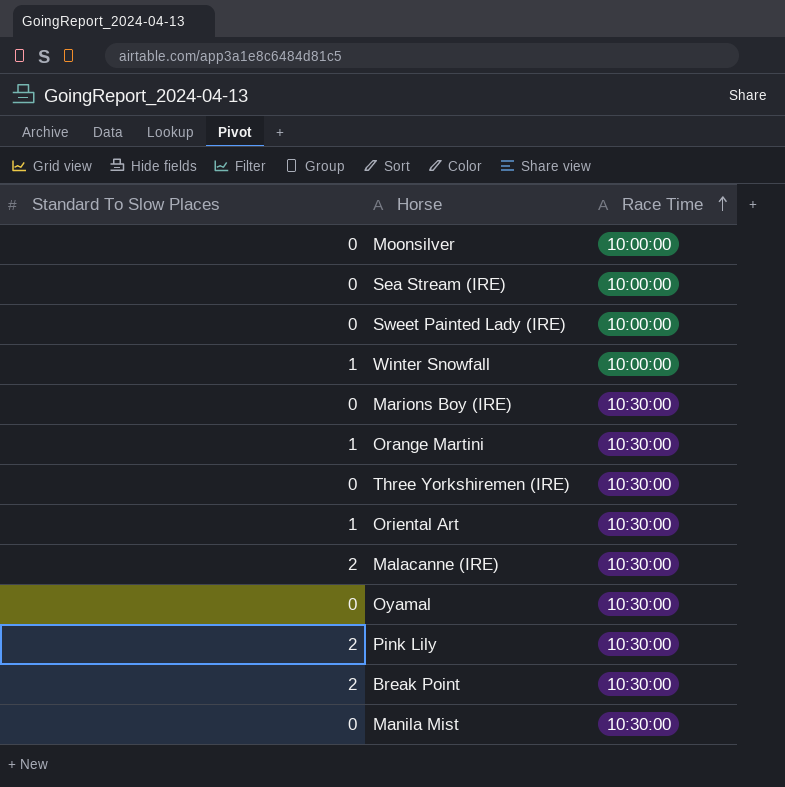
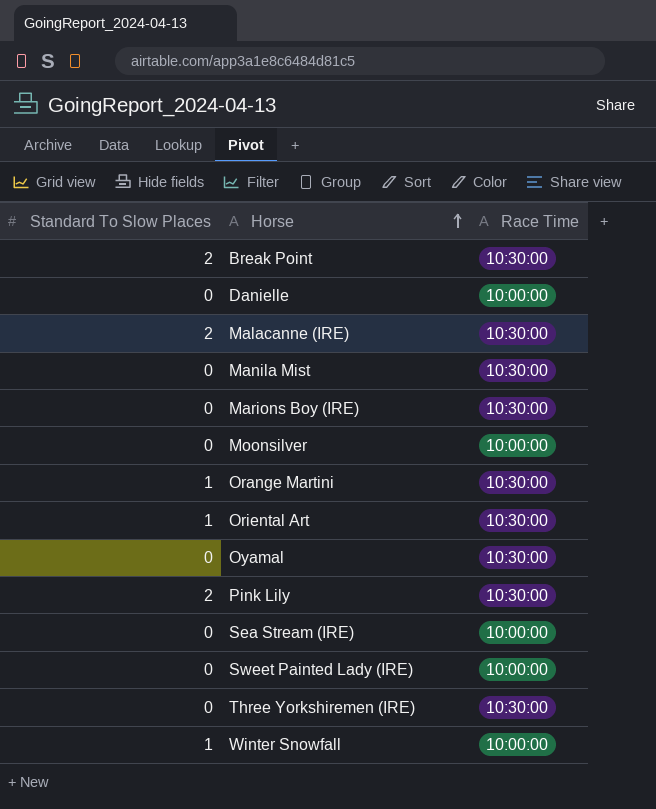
row order: Race Time ascending -> Horse ascending
row Danielle: none -> 0 | 10:00:00

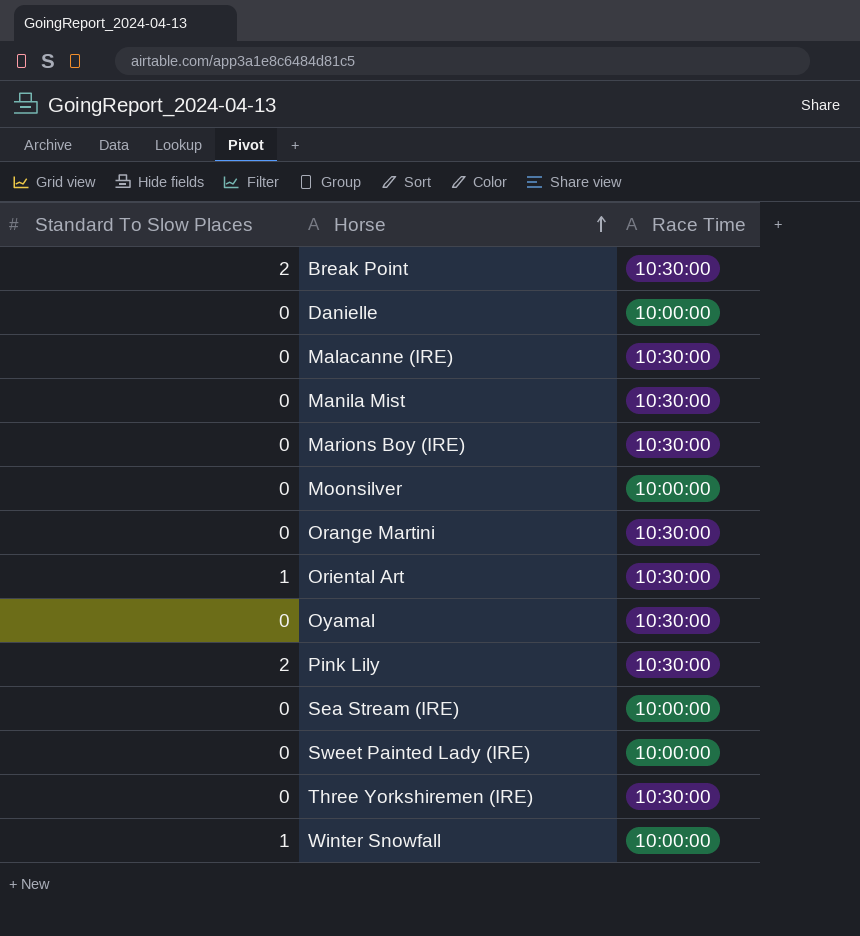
Malacanne (IRE) | Standard To Slow Places: 2 -> 0
Orange Martini | Standard To Slow Places: 1 -> 0

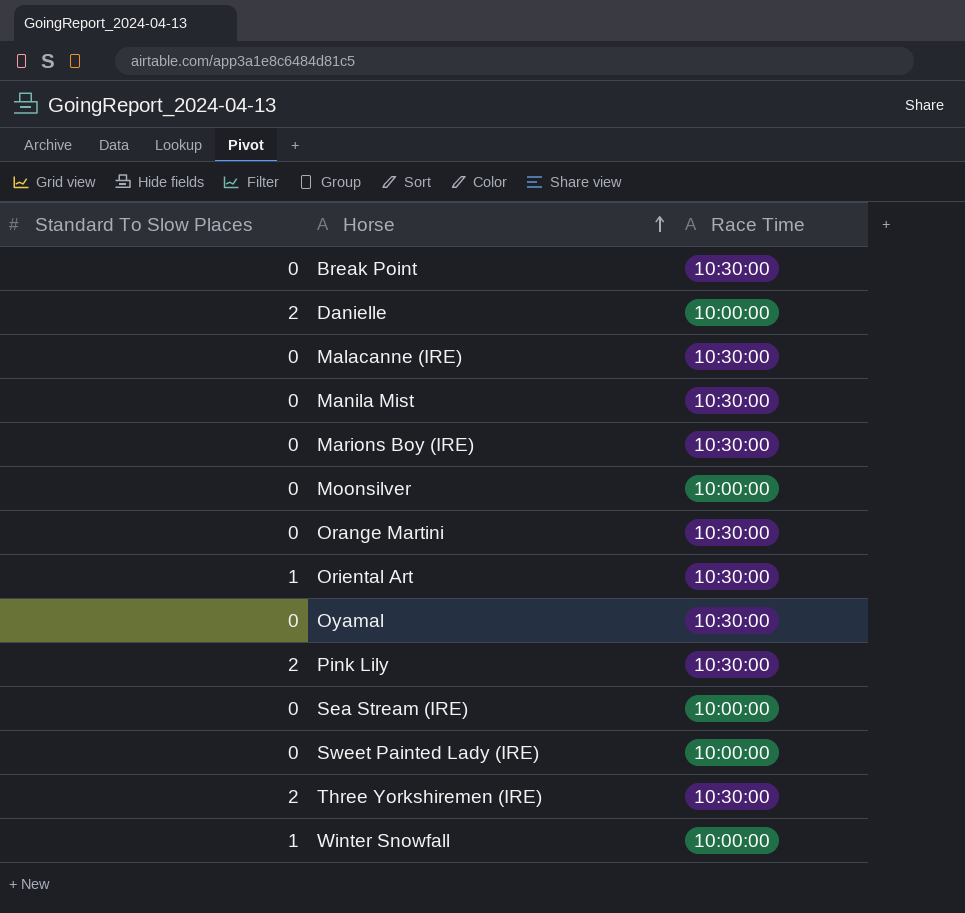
Break Point | Standard To Slow Places: 2 -> 0
Danielle | Standard To Slow Places: 0 -> 2
Three Yorkshiremen (IRE) | Standard To Slow Places: 0 -> 2

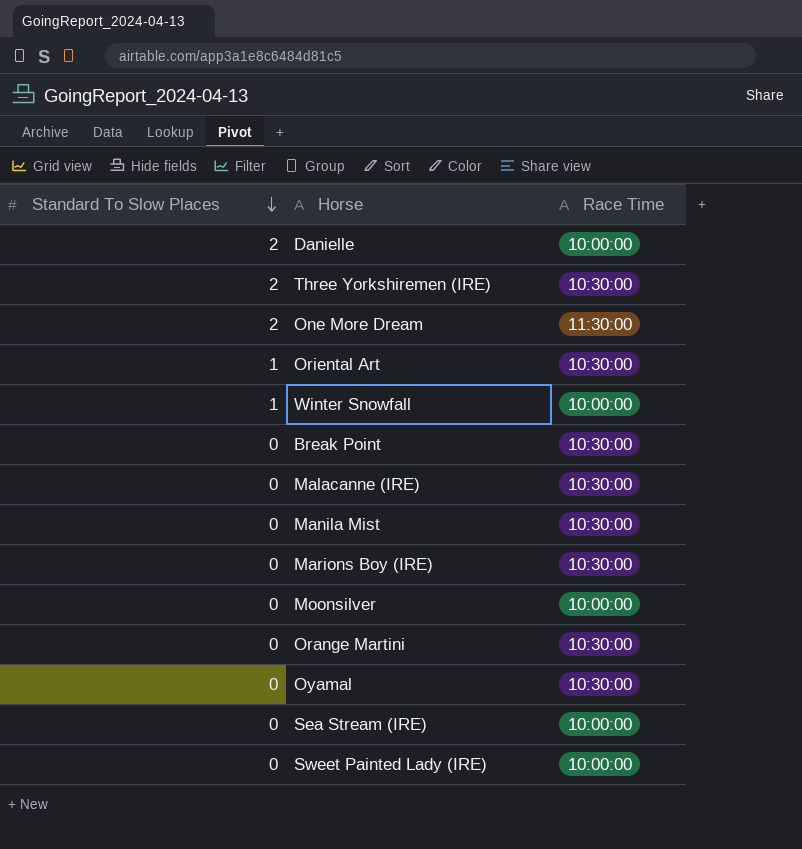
row order: Horse ascending -> Standard To Slow Places descending
row Pink Lily: 2 | 10:30:00 -> none
row One More Dream: none -> 2 | 11:30:00

